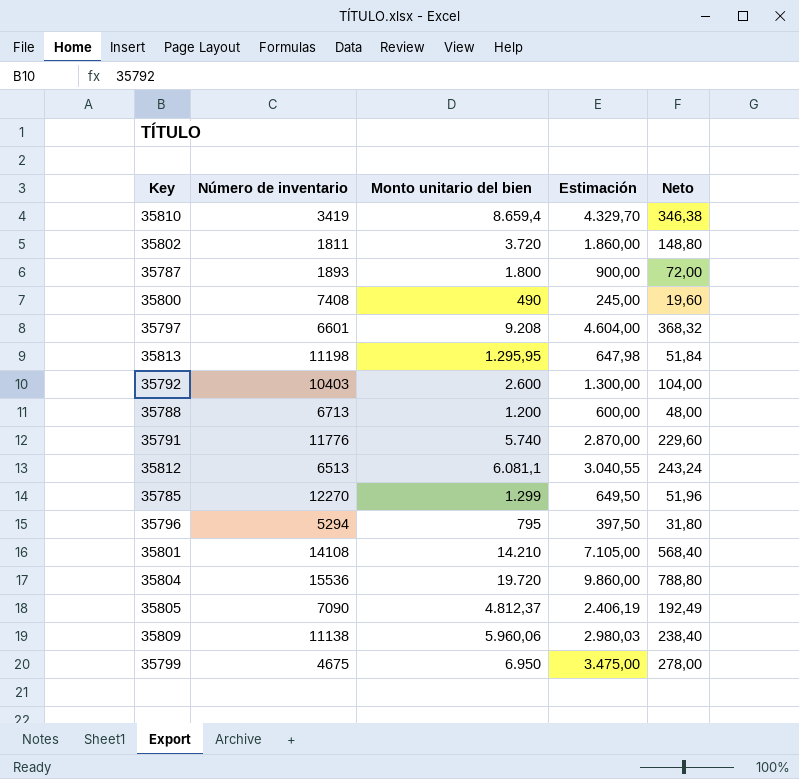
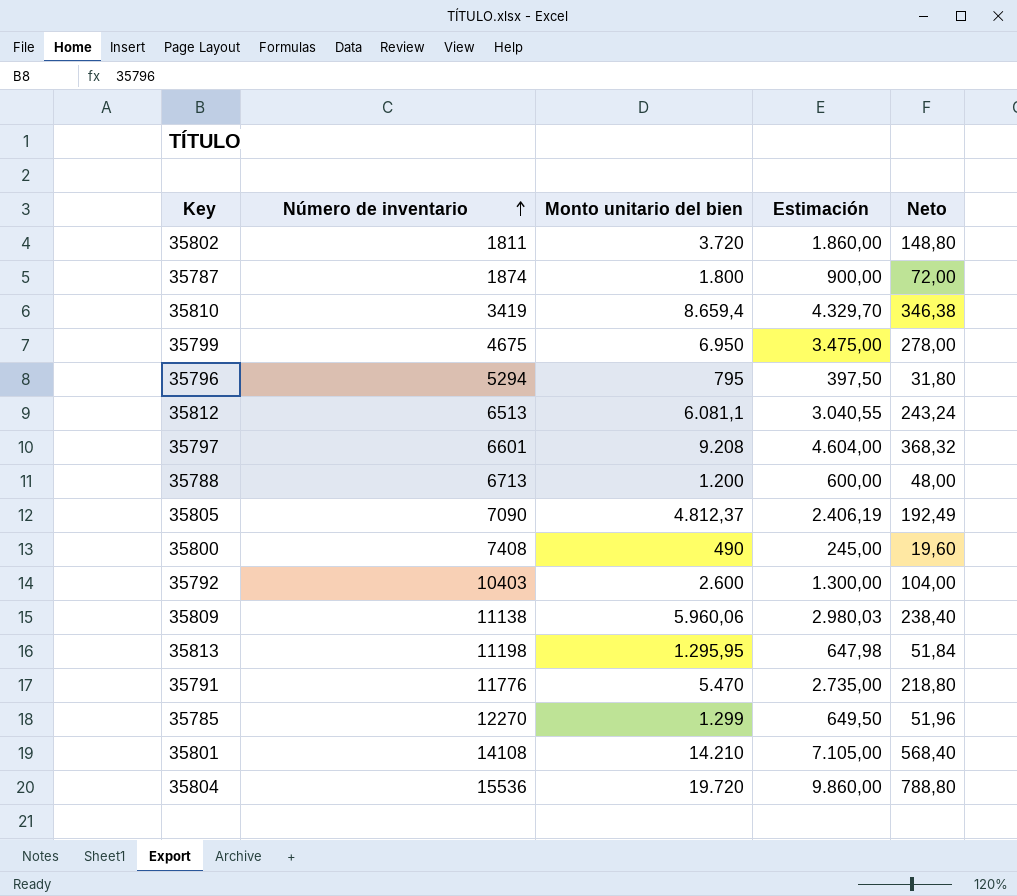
row order: none -> Número de inventario ascending
35787 | Número de inventario: 1893 -> 1874
35791 | Monto unitario del bien: 5.740 -> 5.470
35791 | Estimación: 2.870,00 -> 2.735,00
35791 | Neto: 229,60 -> 218,80

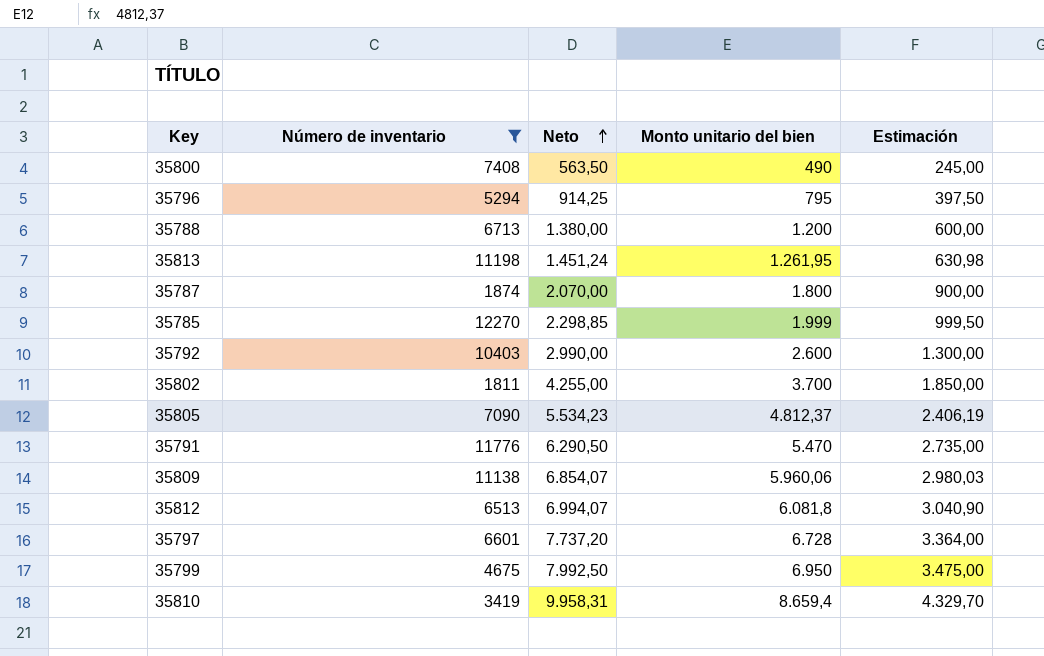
filter: none -> Número de inventario <= 12270
row order: Número de inventario ascending -> Neto ascending
column Neto | formula: [Monto unitario del bien] * 0,04 -> [Monto unitario del bien] * 1,15
column Neto | position: 5 -> 3
35813 | Monto unitario del bien: 1.295,95 -> 1.261,95
35813 | Estimación: 647,98 -> 630,98
35785 | Monto unitario del bien: 1.299 -> 1.999
35785 | Estimación: 649,50 -> 999,50
35802 | Monto unitario del bien: 3.720 -> 3.700
35802 | Estimación: 1.860,00 -> 1.850,00
35812 | Monto unitario del bien: 6.081,1 -> 6.081,8
35812 | Estimación: 3.040,55 -> 3.040,90
35797 | Monto unitario del bien: 9.208 -> 6.728
35797 | Estimación: 4.604,00 -> 3.364,00

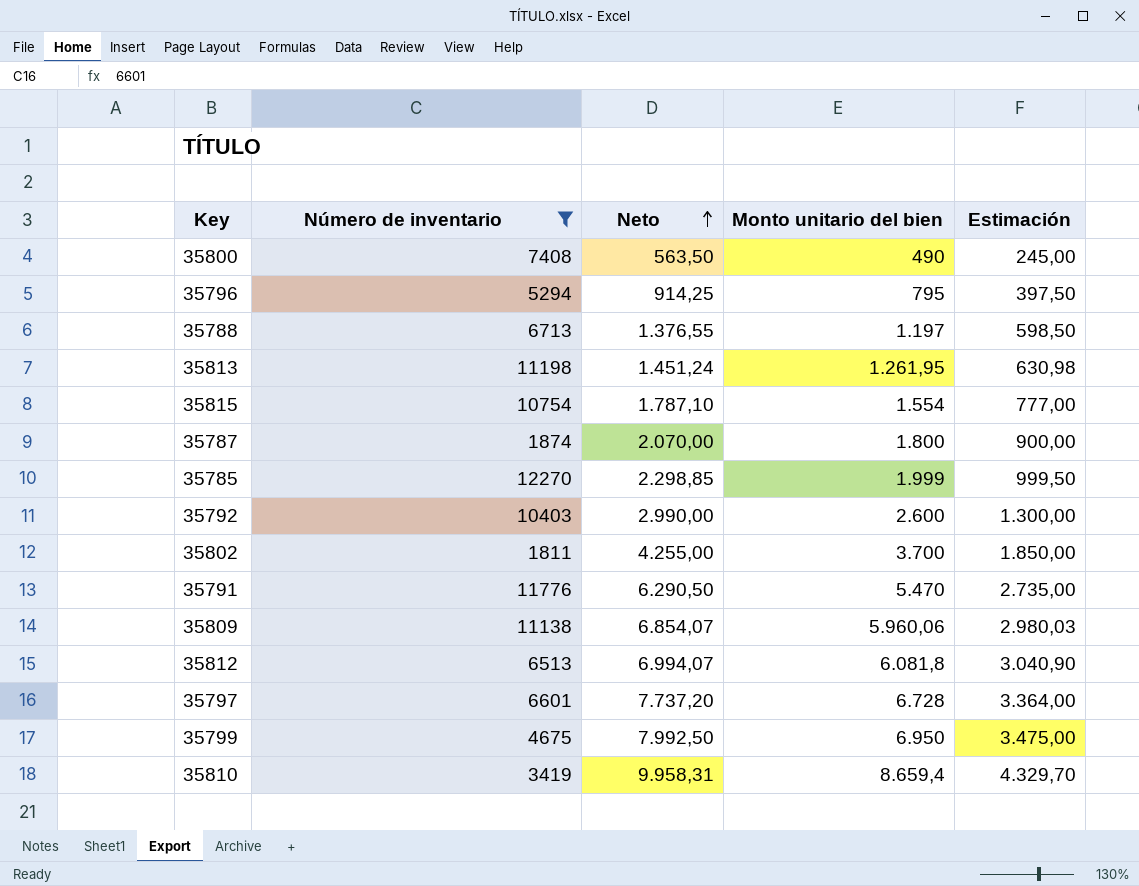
row 35805: 7090 | 5.534,23 | 4.812,37 | 2.406,19 -> none
35788 | Neto: 1.380,00 -> 1.376,55
35788 | Monto unitario del bien: 1.200 -> 1.197
35788 | Estimación: 600,00 -> 598,50
row 35815: none -> 10754 | 1.787,10 | 1.554 | 777,00

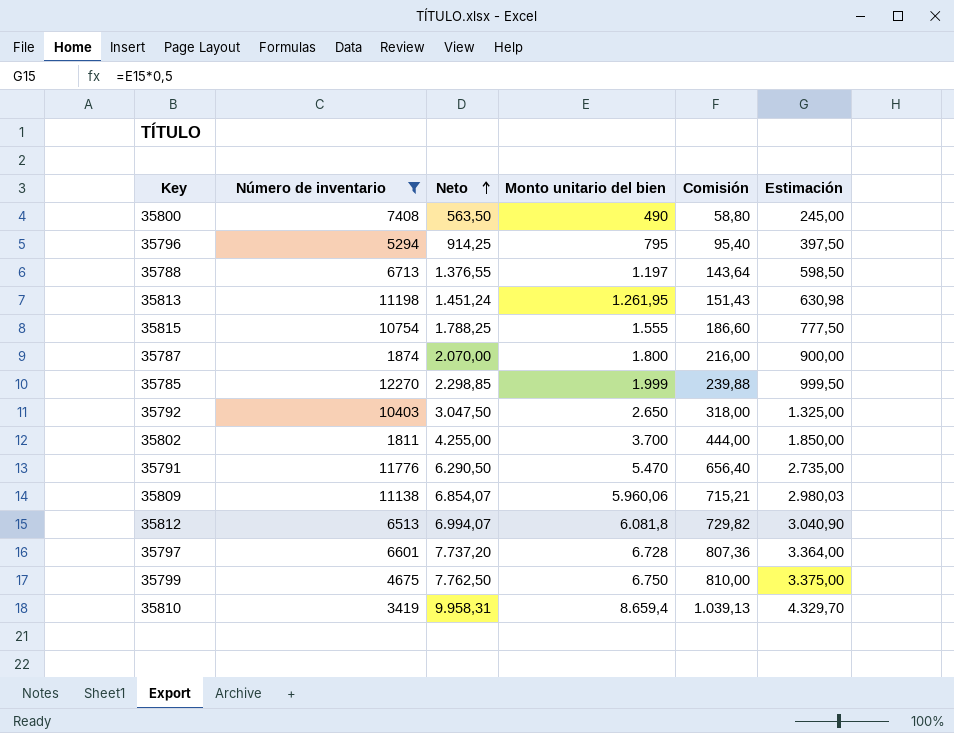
column Comisión | formula: none -> [Monto unitario del bien] * 0,12
35815 | Neto: 1.787,10 -> 1.788,25
35815 | Monto unitario del bien: 1.554 -> 1.555
35815 | Estimación: 777,00 -> 777,50
35792 | Neto: 2.990,00 -> 3.047,50
35792 | Monto unitario del bien: 2.600 -> 2.650
35792 | Estimación: 1.300,00 -> 1.325,00
35799 | Neto: 7.992,50 -> 7.762,50
35799 | Monto unitario del bien: 6.950 -> 6.750
35799 | Estimación: 3.475,00 -> 3.375,00

